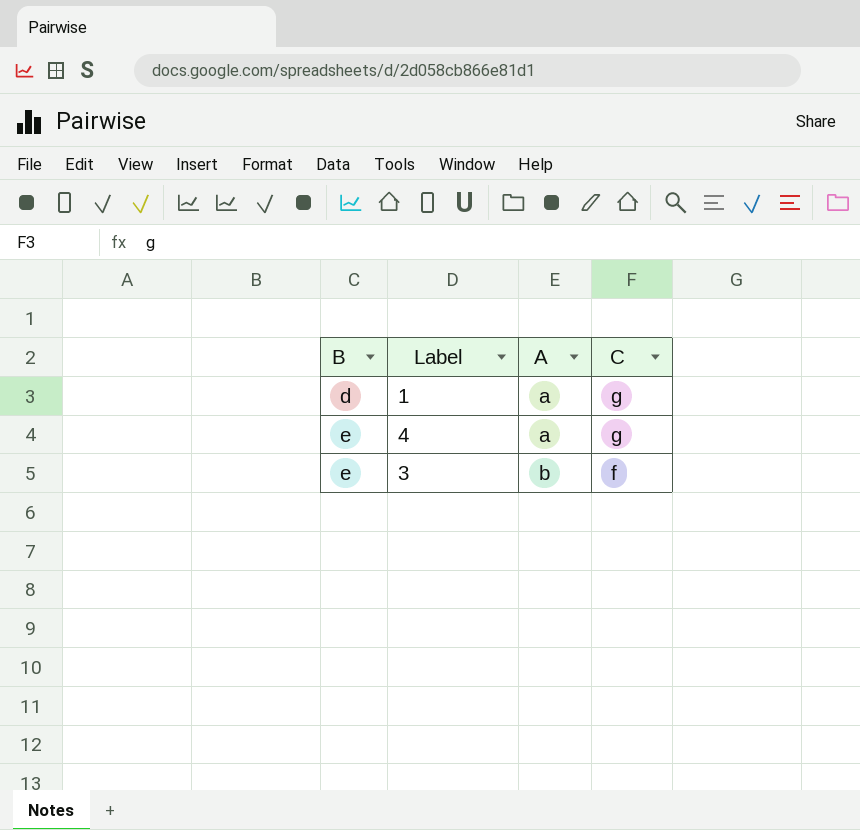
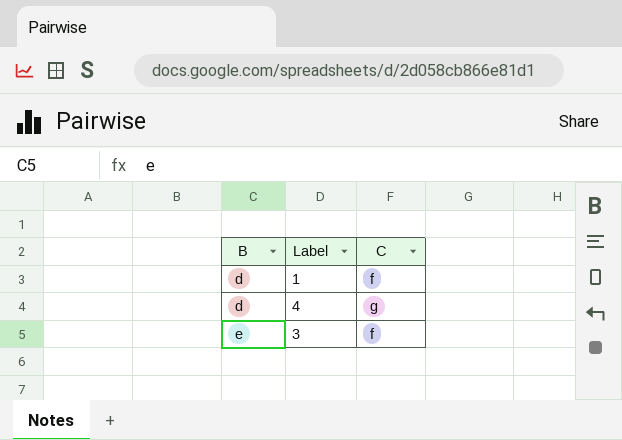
column A | position: 3 -> none
1 | C: g -> f
4 | B: e -> d

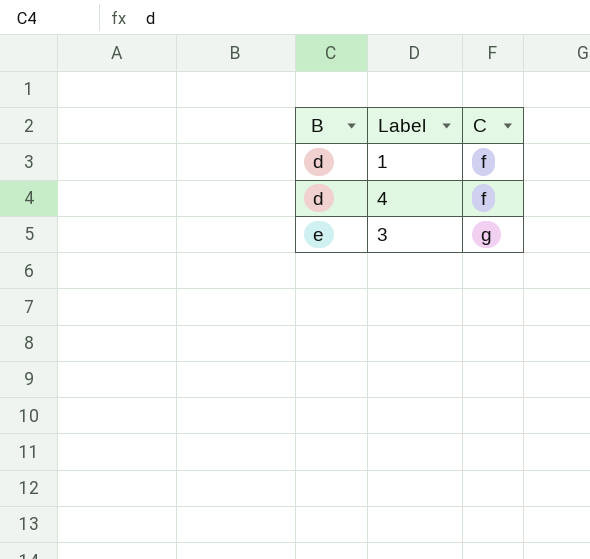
4 | C: g -> f
3 | C: f -> g

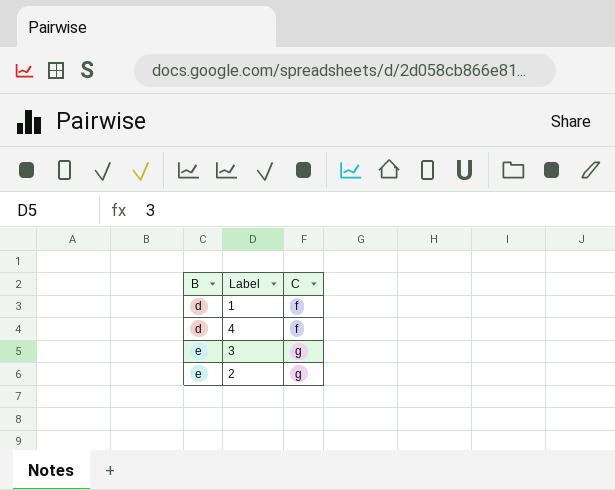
row 2: none -> e | g

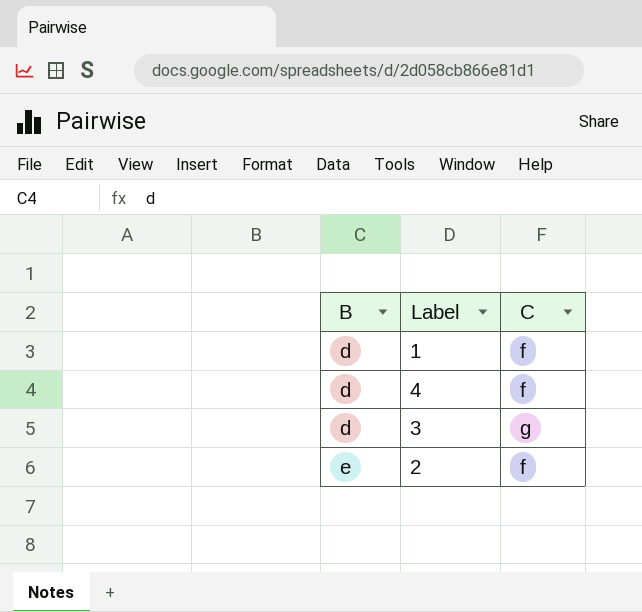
3 | B: e -> d
2 | C: g -> f

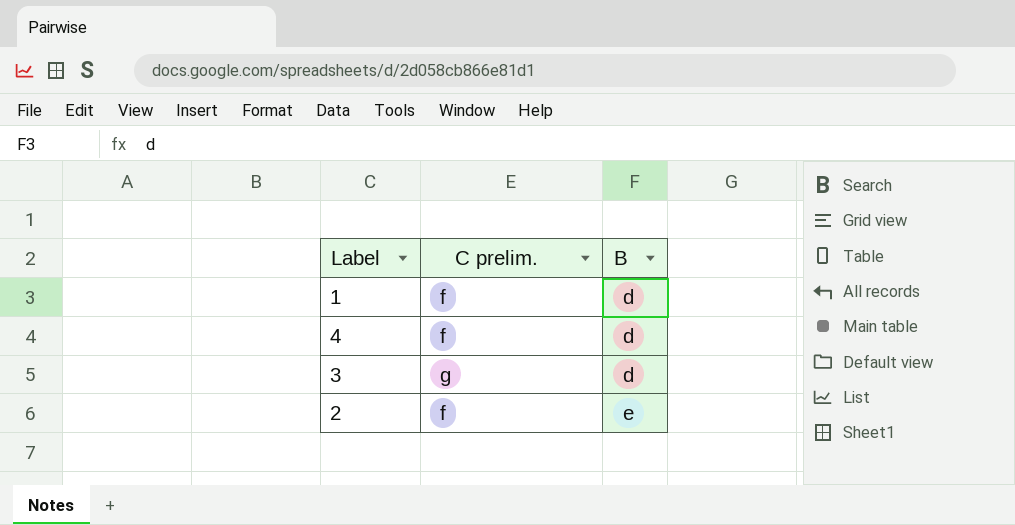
column name: C -> C prelim.
column B | position: 1 -> 3

